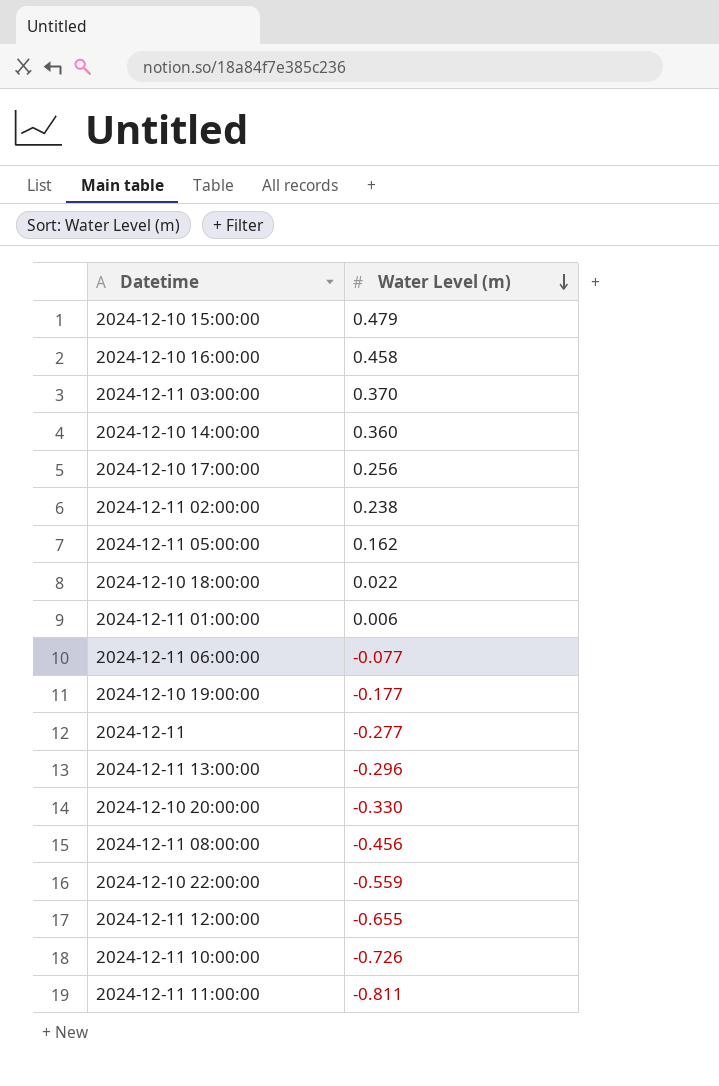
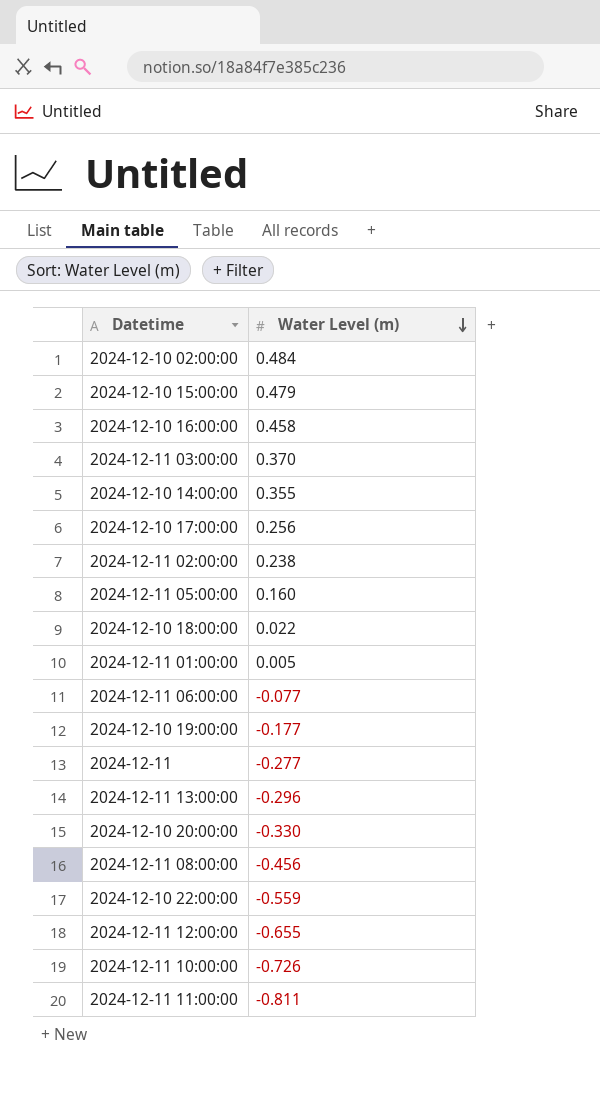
row 2024-12-10 02:00:00: none -> 0.484
2024-12-10 14:00:00 | Water Level (m): 0.360 -> 0.355
2024-12-11 05:00:00 | Water Level (m): 0.162 -> 0.160
2024-12-11 01:00:00 | Water Level (m): 0.006 -> 0.005

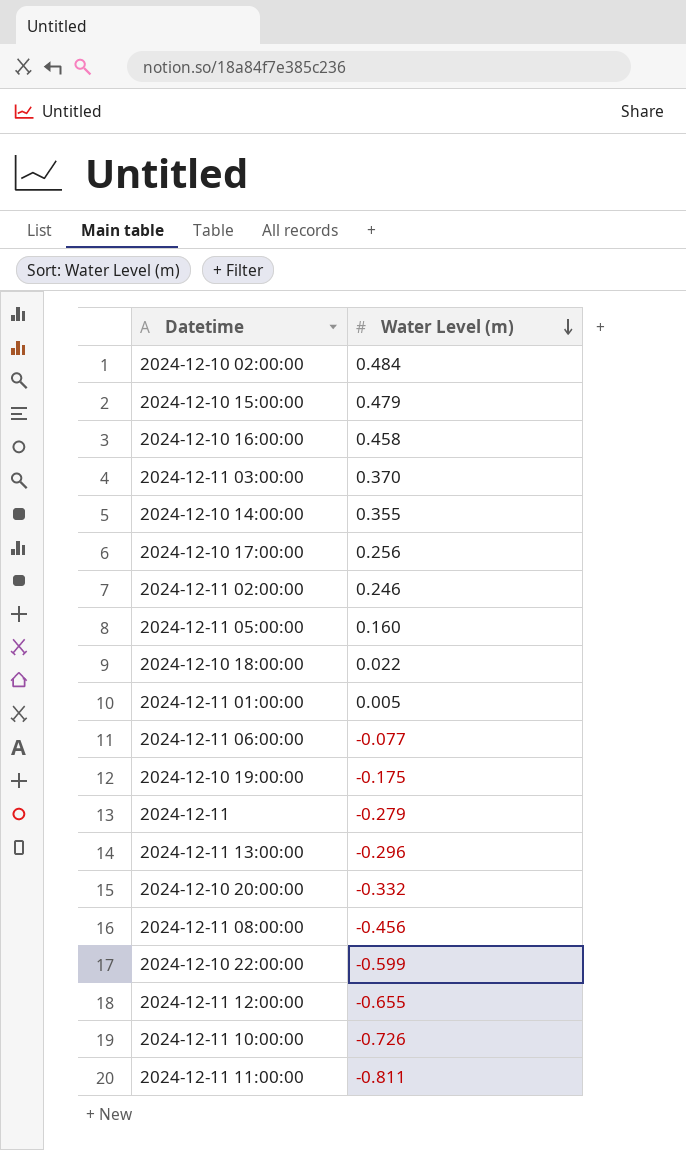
2024-12-11 02:00:00 | Water Level (m): 0.238 -> 0.246
2024-12-10 19:00:00 | Water Level (m): -0.177 -> -0.175
2024-12-11 | Water Level (m): -0.277 -> -0.279
2024-12-10 20:00:00 | Water Level (m): -0.330 -> -0.332
2024-12-10 22:00:00 | Water Level (m): -0.559 -> -0.599

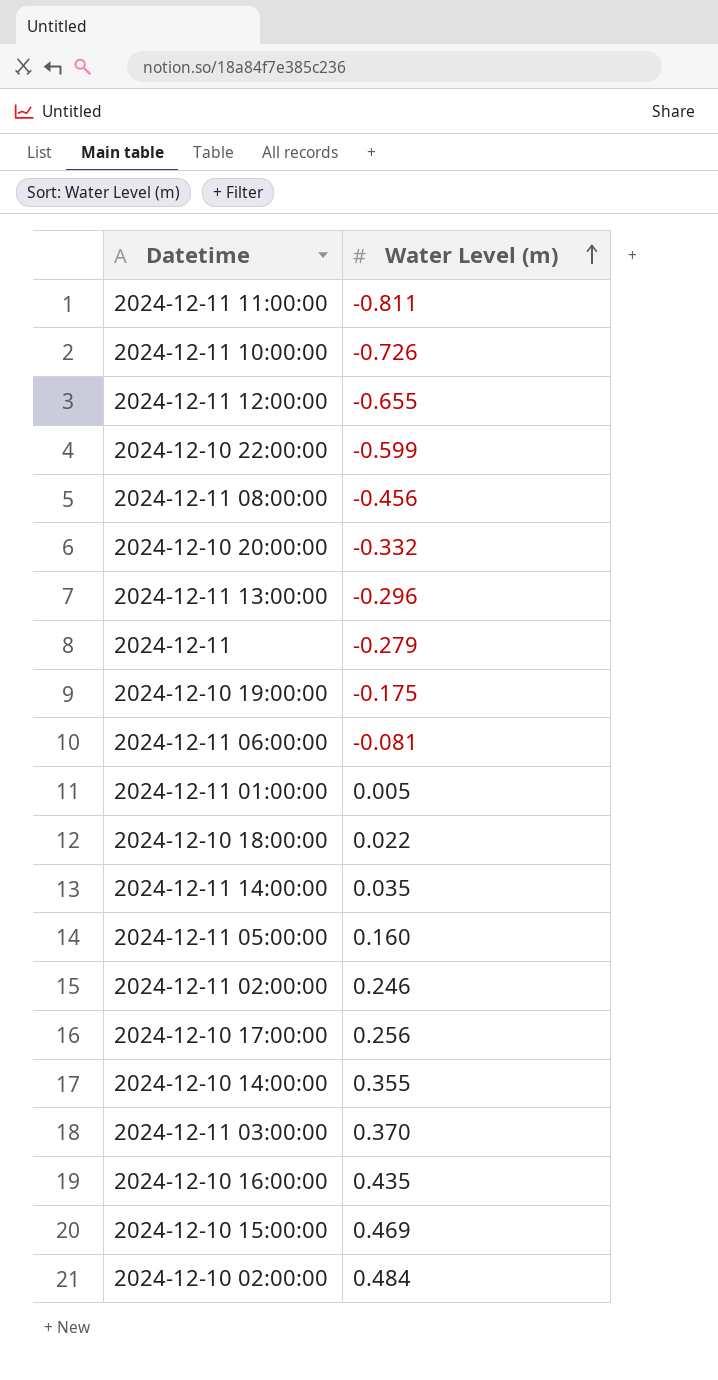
row order: Water Level (m) descending -> Water Level (m) ascending
2024-12-11 06:00:00 | Water Level (m): -0.077 -> -0.081
row 2024-12-11 14:00:00: none -> 0.035
2024-12-10 16:00:00 | Water Level (m): 0.458 -> 0.435
2024-12-10 15:00:00 | Water Level (m): 0.479 -> 0.469

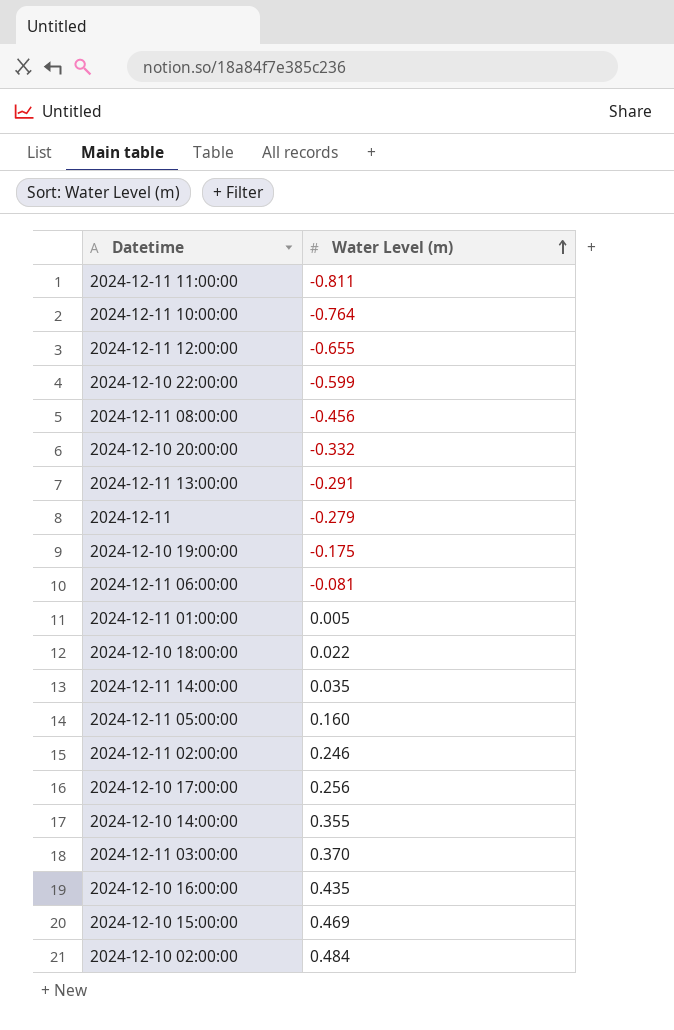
2024-12-11 10:00:00 | Water Level (m): -0.726 -> -0.764
2024-12-11 13:00:00 | Water Level (m): -0.296 -> -0.291

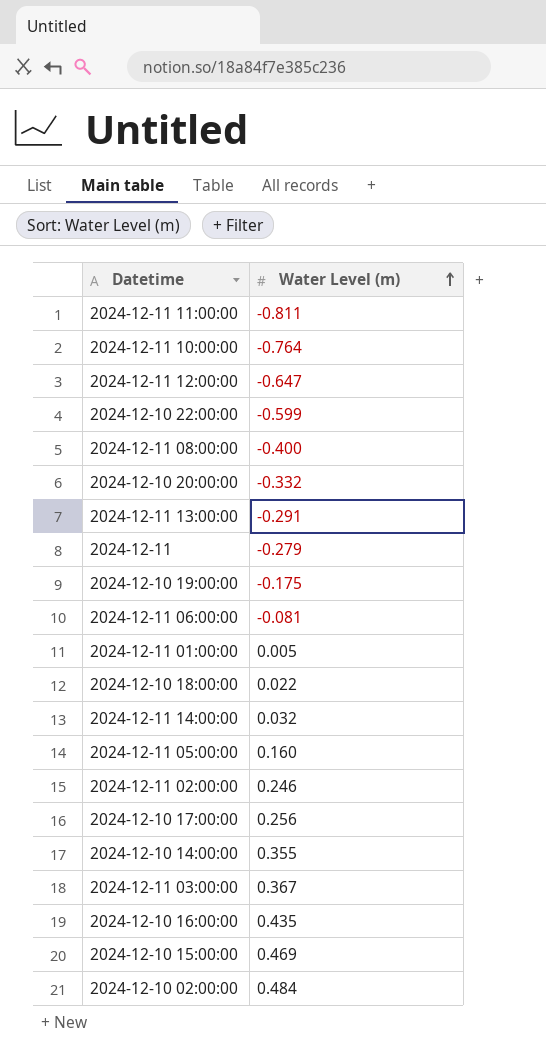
2024-12-11 12:00:00 | Water Level (m): -0.655 -> -0.647
2024-12-11 08:00:00 | Water Level (m): -0.456 -> -0.400
2024-12-11 14:00:00 | Water Level (m): 0.035 -> 0.032
2024-12-11 03:00:00 | Water Level (m): 0.370 -> 0.367

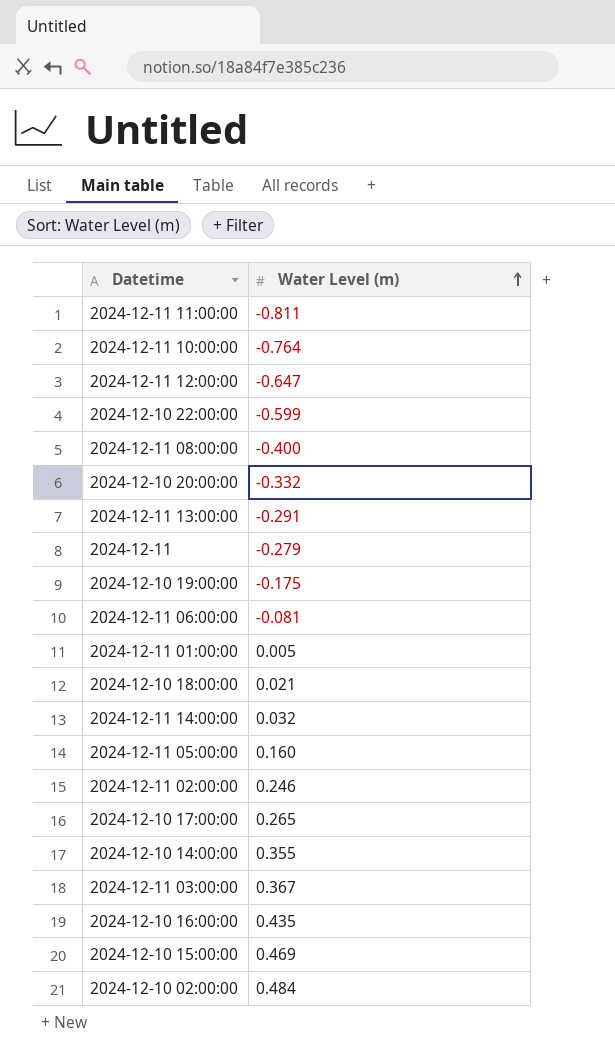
2024-12-10 18:00:00 | Water Level (m): 0.022 -> 0.021
2024-12-10 17:00:00 | Water Level (m): 0.256 -> 0.265

